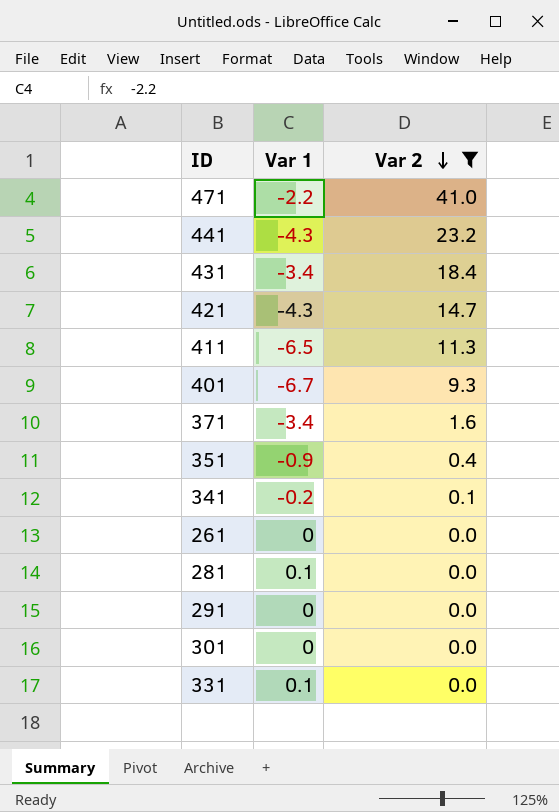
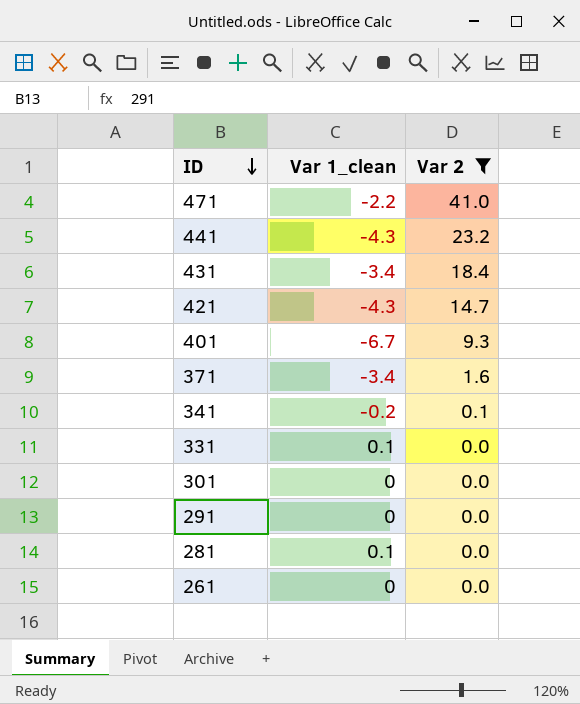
row order: Var 2 descending -> ID descending
column name: Var 1 -> Var 1_clean
row 411: -6.5 | 11.3 -> none
row 351: -0.9 | 0.4 -> none

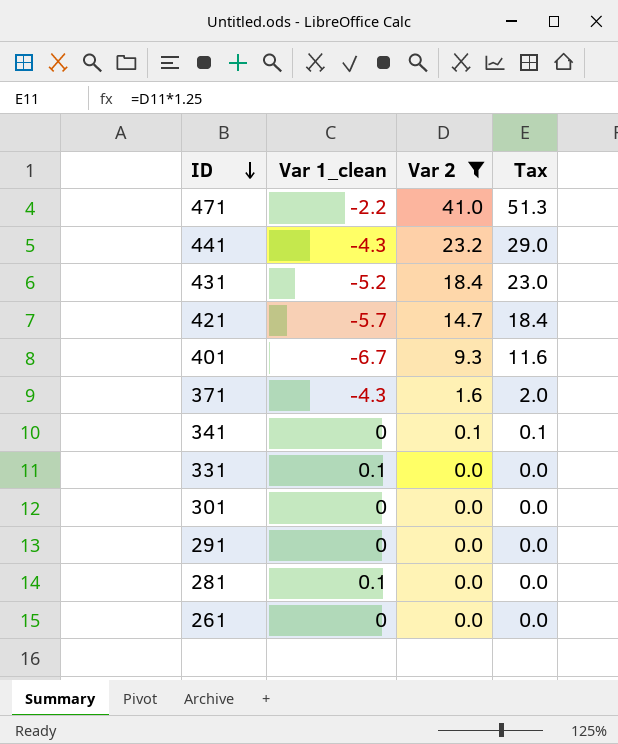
column Tax | formula: none -> [Var 2] * 1.25
431 | Var 1_clean: -3.4 -> -5.2
421 | Var 1_clean: -4.3 -> -5.7
371 | Var 1_clean: -3.4 -> -4.3
341 | Var 1_clean: -0.2 -> 0

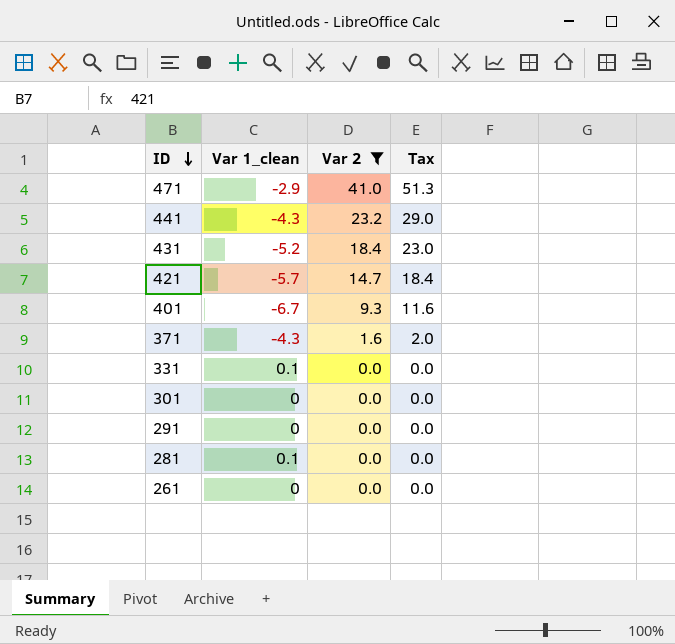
row 341: 0 | 0.1 | 0.1 -> none
471 | Var 1_clean: -2.2 -> -2.9

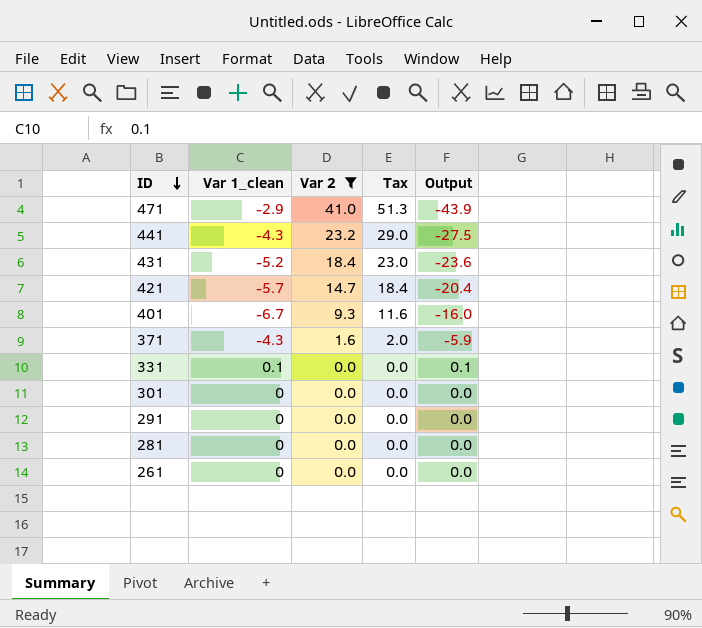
column Output | formula: none -> [Var 1_clean] - [Var 2]
281 | Var 1_clean: 0.1 -> 0

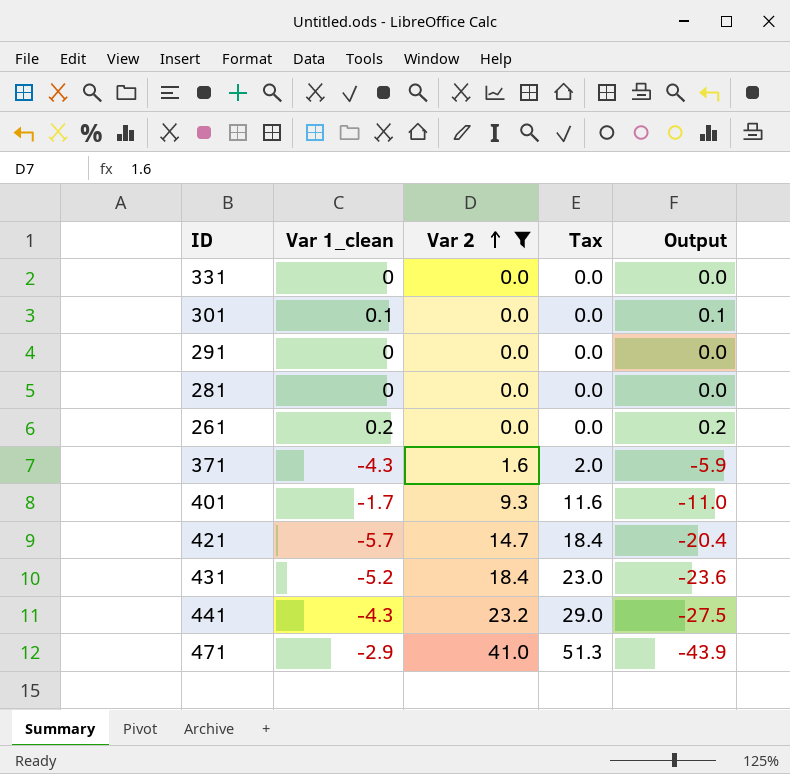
row order: ID descending -> Var 2 ascending
331 | Var 1_clean: 0.1 -> 0
331 | Output: 0.1 -> 0.0
301 | Var 1_clean: 0 -> 0.1
301 | Output: 0.0 -> 0.1
261 | Var 1_clean: 0 -> 0.2
261 | Output: 0.0 -> 0.2
401 | Var 1_clean: -6.7 -> -1.7
401 | Output: -16.0 -> -11.0

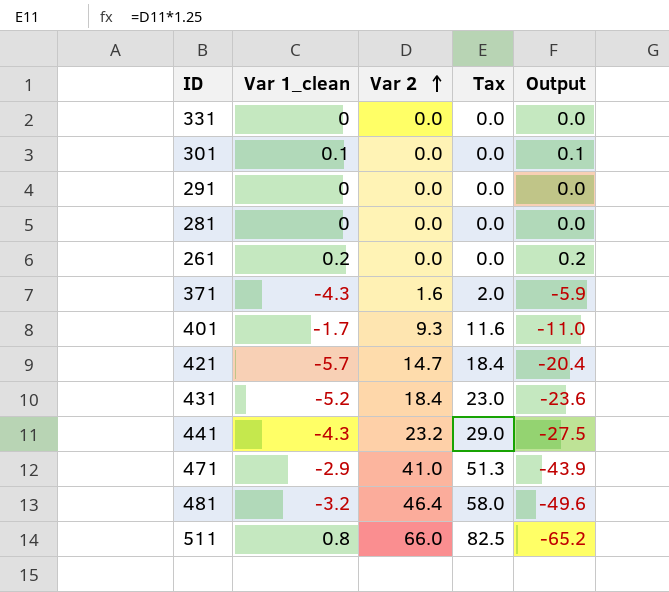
filter: Var 2 <= 41.0 -> none

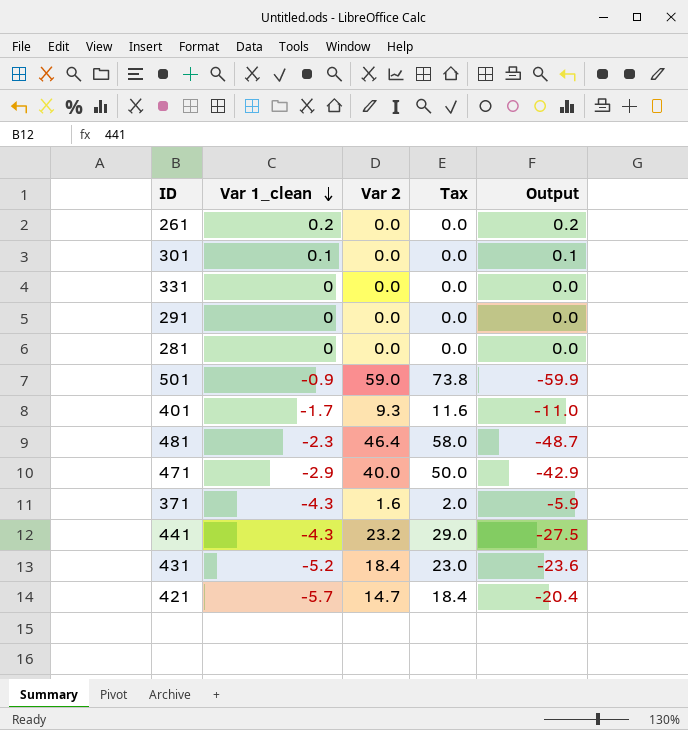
row order: Var 2 ascending -> Var 1_clean descending
row 511: 0.8 | 66.0 | 82.5 | -65.2 -> none
row 501: none -> -0.9 | 59.0 | 73.8 | -59.9
481 | Var 1_clean: -3.2 -> -2.3
481 | Output: -49.6 -> -48.7
471 | Var 2: 41.0 -> 40.0
471 | Tax: 51.3 -> 50.0
471 | Output: -43.9 -> -42.9

